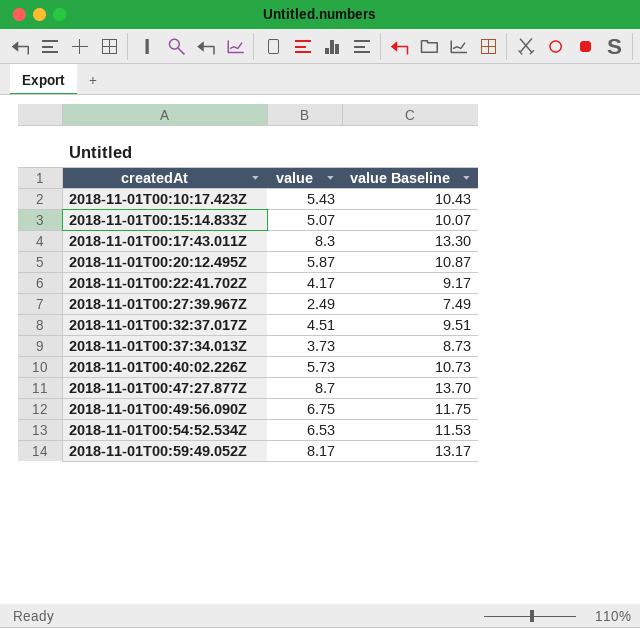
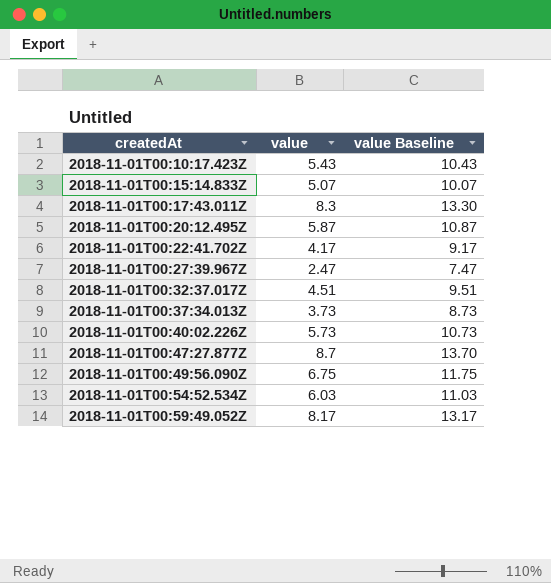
2018-11-01T00:27:39.967Z | value: 2.49 -> 2.47
2018-11-01T00:27:39.967Z | value Baseline: 7.49 -> 7.47
2018-11-01T00:54:52.534Z | value: 6.53 -> 6.03
2018-11-01T00:54:52.534Z | value Baseline: 11.53 -> 11.03

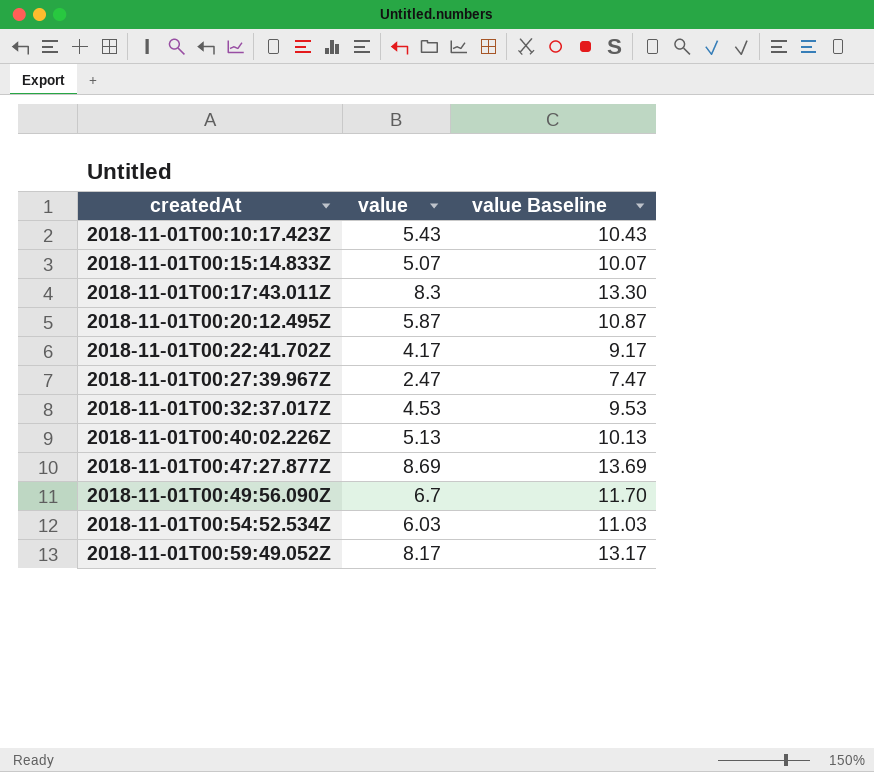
row 2018-11-01T00:37:34.013Z: 3.73 | 8.73 -> none
2018-11-01T00:32:37.017Z | value: 4.51 -> 4.53
2018-11-01T00:32:37.017Z | value Baseline: 9.51 -> 9.53
2018-11-01T00:40:02.226Z | value: 5.73 -> 5.13
2018-11-01T00:40:02.226Z | value Baseline: 10.73 -> 10.13
2018-11-01T00:47:27.877Z | value: 8.7 -> 8.69
2018-11-01T00:47:27.877Z | value Baseline: 13.70 -> 13.69
2018-11-01T00:49:56.090Z | value: 6.75 -> 6.7
2018-11-01T00:49:56.090Z | value Baseline: 11.75 -> 11.70

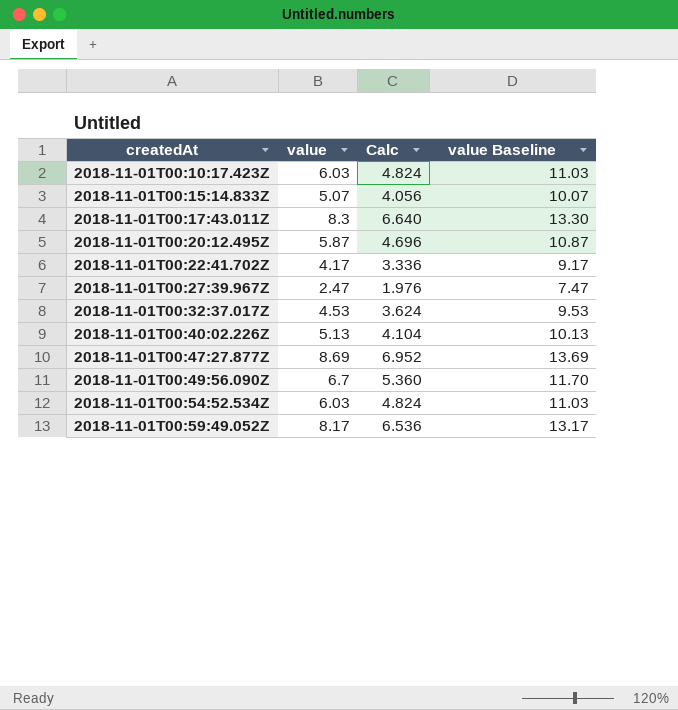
column Calc | formula: none -> [value] * 0.8
2018-11-01T00:10:17.423Z | value: 5.43 -> 6.03
2018-11-01T00:10:17.423Z | value Baseline: 10.43 -> 11.03

